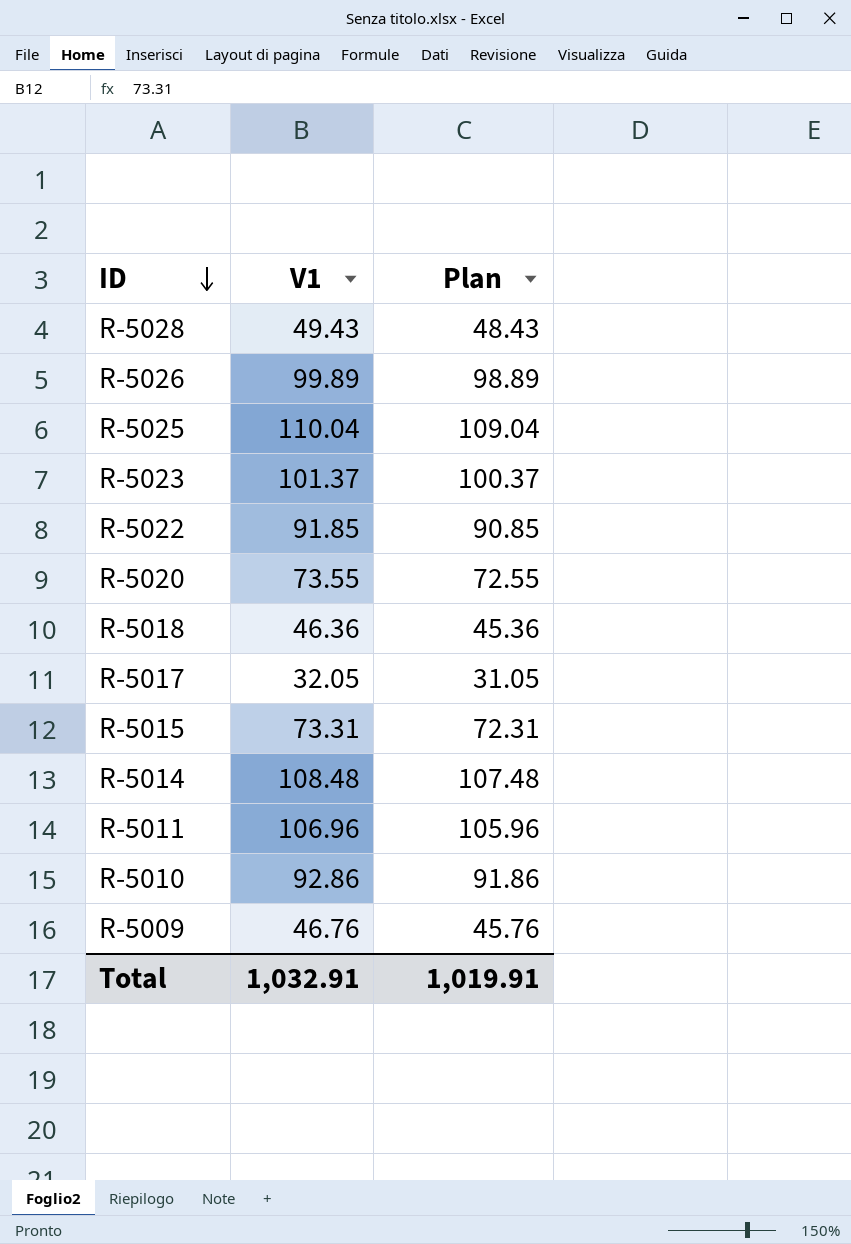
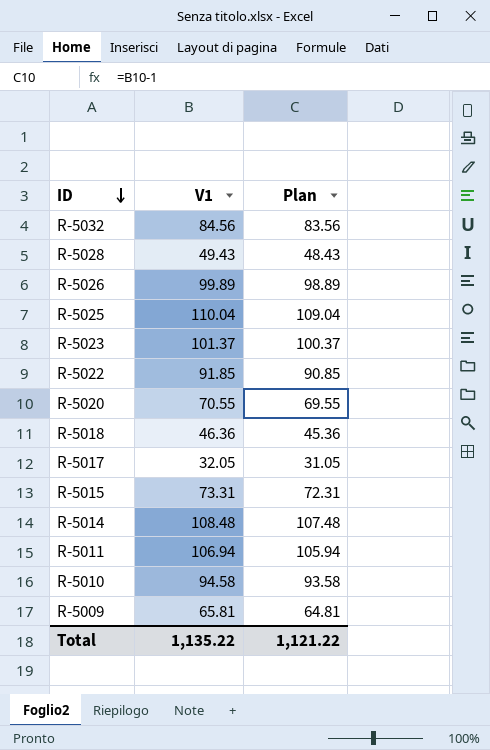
row R-5032: none -> 84.56 | 83.56
R-5020 | V1: 73.55 -> 70.55
R-5020 | Plan: 72.55 -> 69.55
R-5011 | V1: 106.96 -> 106.94
R-5011 | Plan: 105.96 -> 105.94
R-5010 | V1: 92.86 -> 94.58
R-5010 | Plan: 91.86 -> 93.58
R-5009 | V1: 46.76 -> 65.81
R-5009 | Plan: 45.76 -> 64.81
Total | V1: 1,032.91 -> 1,135.22
Total | Plan: 1,019.91 -> 1,121.22

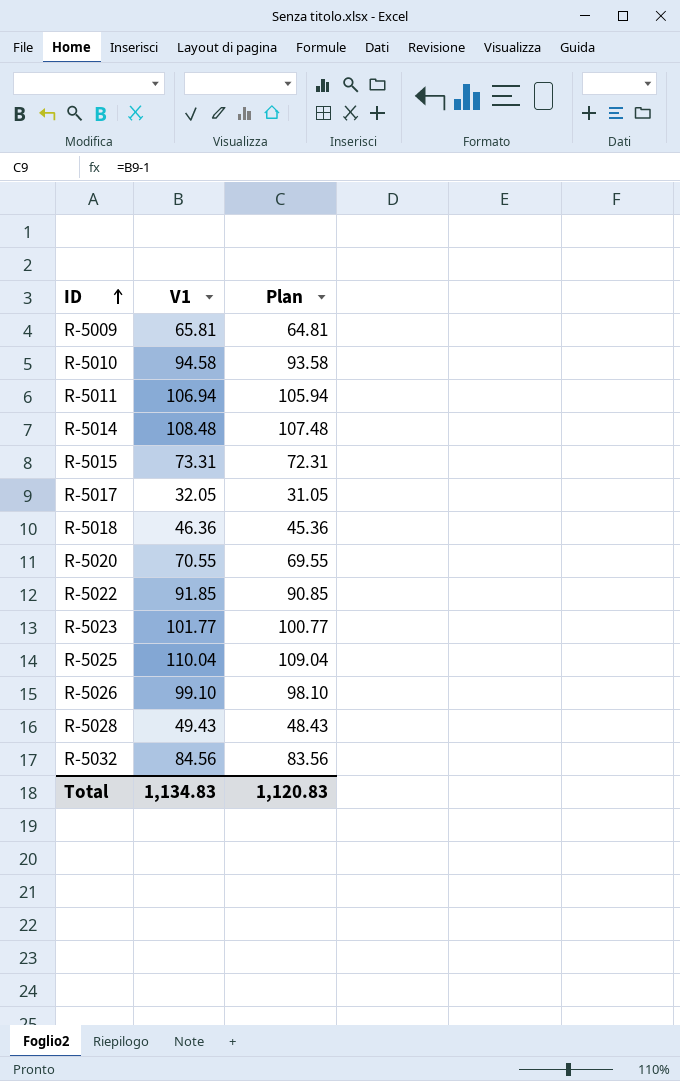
row order: ID descending -> ID ascending
R-5023 | V1: 101.37 -> 101.77
R-5023 | Plan: 100.37 -> 100.77
R-5026 | V1: 99.89 -> 99.10
R-5026 | Plan: 98.89 -> 98.10
Total | V1: 1,135.22 -> 1,134.83
Total | Plan: 1,121.22 -> 1,120.83

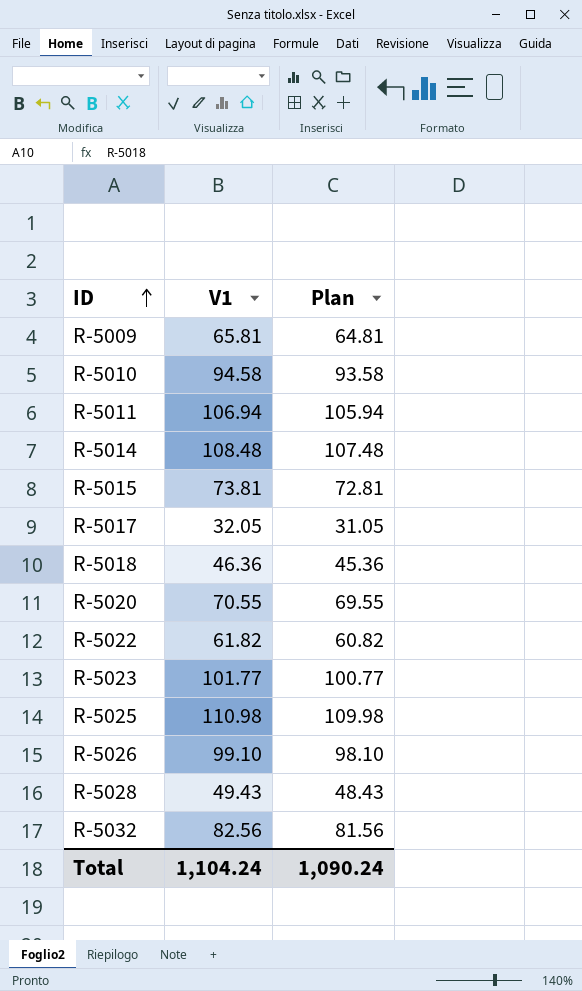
R-5015 | V1: 73.31 -> 73.81
R-5015 | Plan: 72.31 -> 72.81
R-5022 | V1: 91.85 -> 61.82
R-5022 | Plan: 90.85 -> 60.82
R-5025 | V1: 110.04 -> 110.98
R-5025 | Plan: 109.04 -> 109.98
R-5032 | V1: 84.56 -> 82.56
R-5032 | Plan: 83.56 -> 81.56
Total | V1: 1,134.83 -> 1,104.24
Total | Plan: 1,120.83 -> 1,090.24

